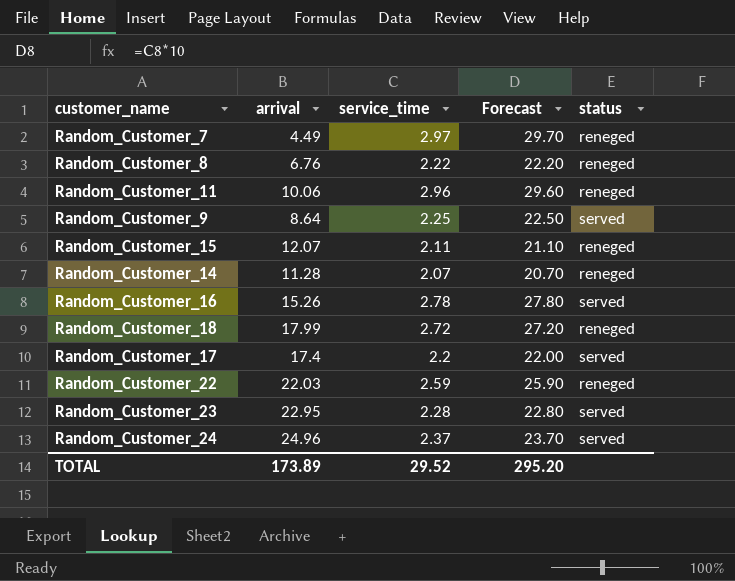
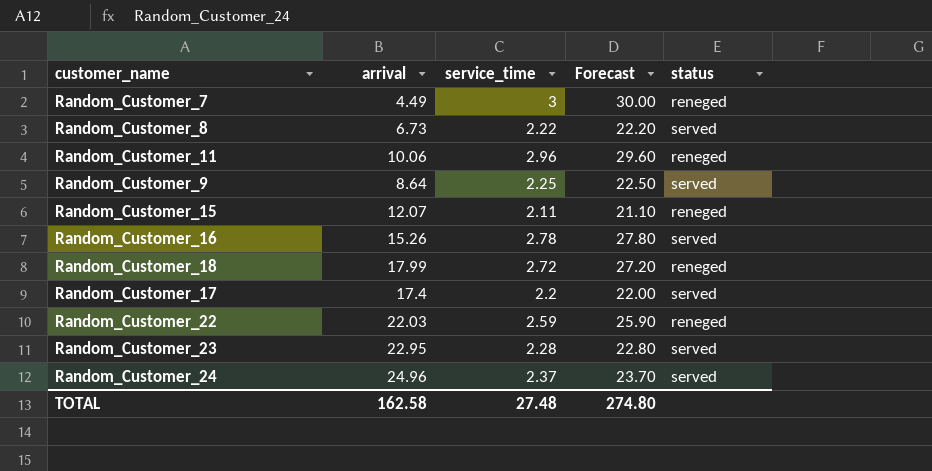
row Random_Customer_14: 11.28 | 2.07 | 20.70 | reneged -> none
Random_Customer_7 | service_time: 2.97 -> 3
Random_Customer_7 | Forecast: 29.70 -> 30.00
Random_Customer_8 | arrival: 6.76 -> 6.73
Random_Customer_8 | status: reneged -> served
TOTAL | arrival: 173.89 -> 162.58
TOTAL | service_time: 29.52 -> 27.48
TOTAL | Forecast: 295.20 -> 274.80

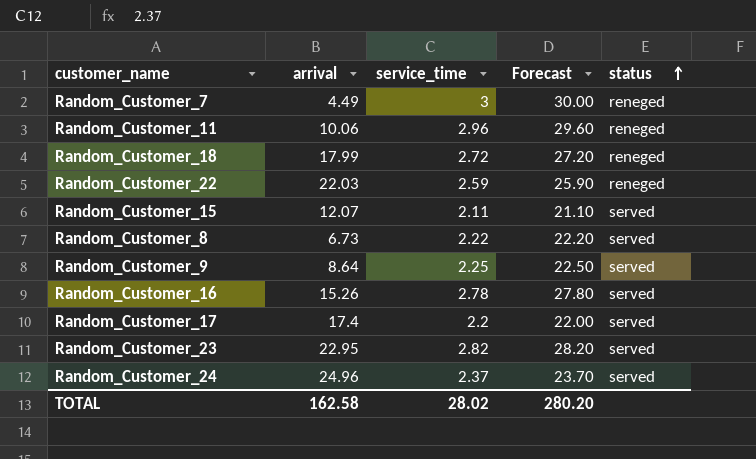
row order: none -> status ascending
Random_Customer_15 | status: reneged -> served
Random_Customer_23 | service_time: 2.28 -> 2.82
Random_Customer_23 | Forecast: 22.80 -> 28.20
TOTAL | service_time: 27.48 -> 28.02
TOTAL | Forecast: 274.80 -> 280.20

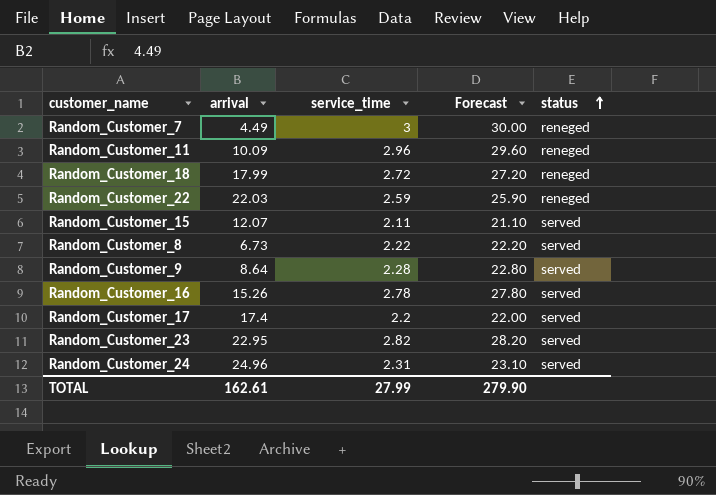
Random_Customer_11 | arrival: 10.06 -> 10.09
Random_Customer_9 | service_time: 2.25 -> 2.28
Random_Customer_9 | Forecast: 22.50 -> 22.80
Random_Customer_24 | service_time: 2.37 -> 2.31
Random_Customer_24 | Forecast: 23.70 -> 23.10
TOTAL | arrival: 162.58 -> 162.61
TOTAL | service_time: 28.02 -> 27.99
TOTAL | Forecast: 280.20 -> 279.90

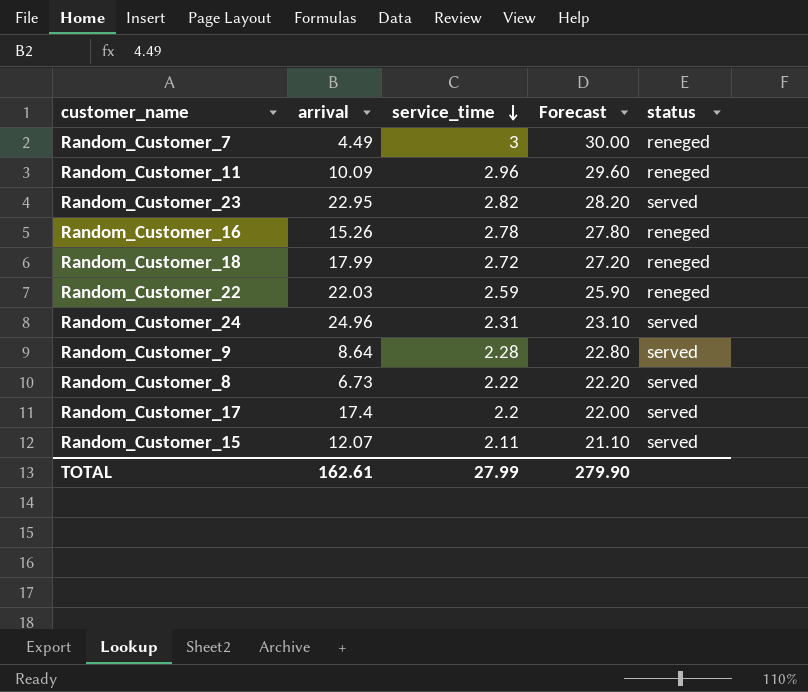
row order: status ascending -> service_time descending
Random_Customer_16 | status: served -> reneged

